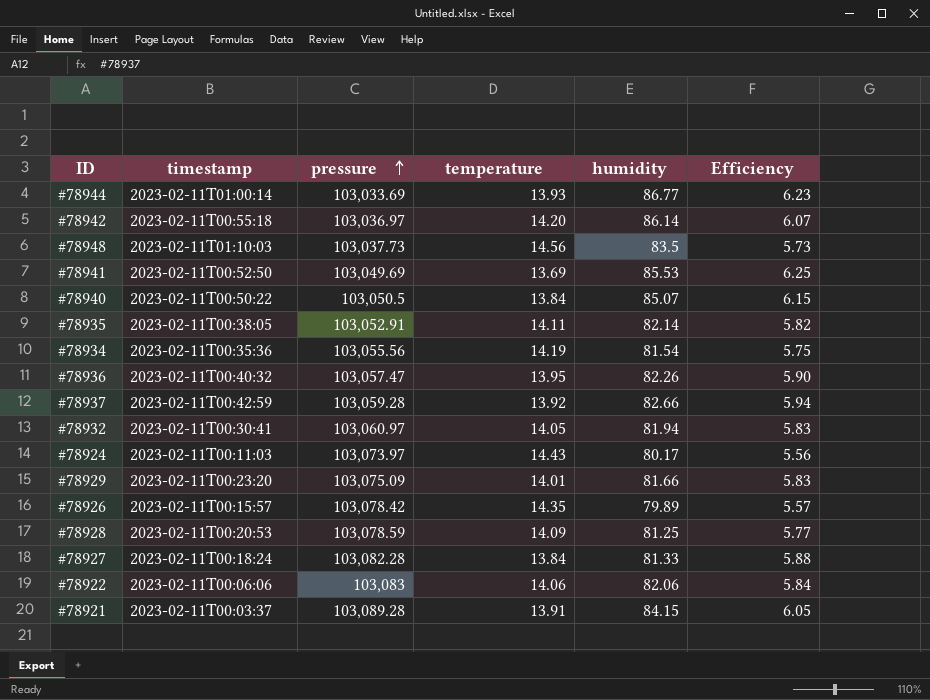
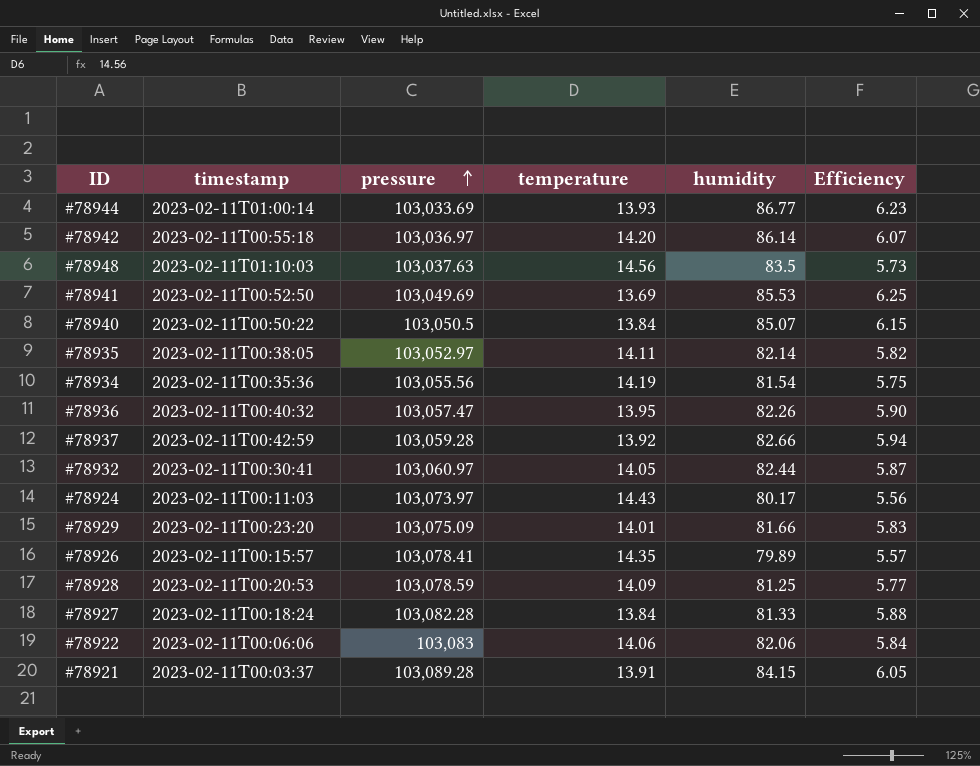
#78948 | pressure: 103,037.73 -> 103,037.63
#78935 | pressure: 103,052.91 -> 103,052.97
#78932 | humidity: 81.94 -> 82.44
#78932 | Efficiency: 5.83 -> 5.87
#78926 | pressure: 103,078.42 -> 103,078.41

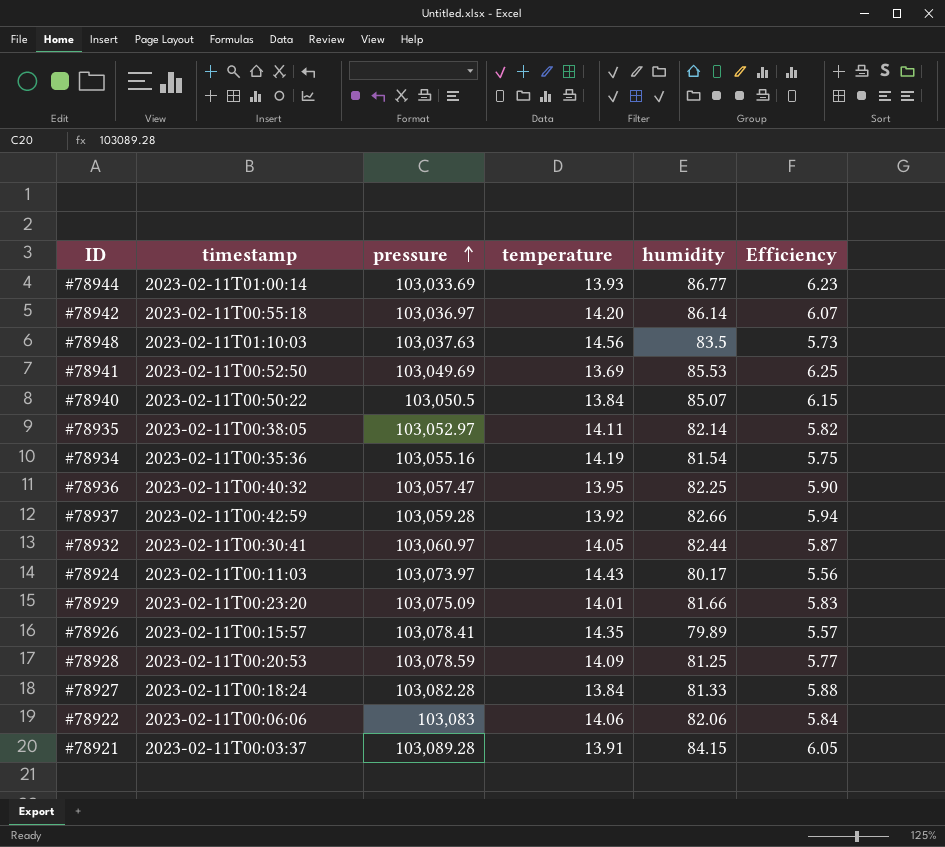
#78934 | pressure: 103,055.56 -> 103,055.16
#78936 | humidity: 82.26 -> 82.25

